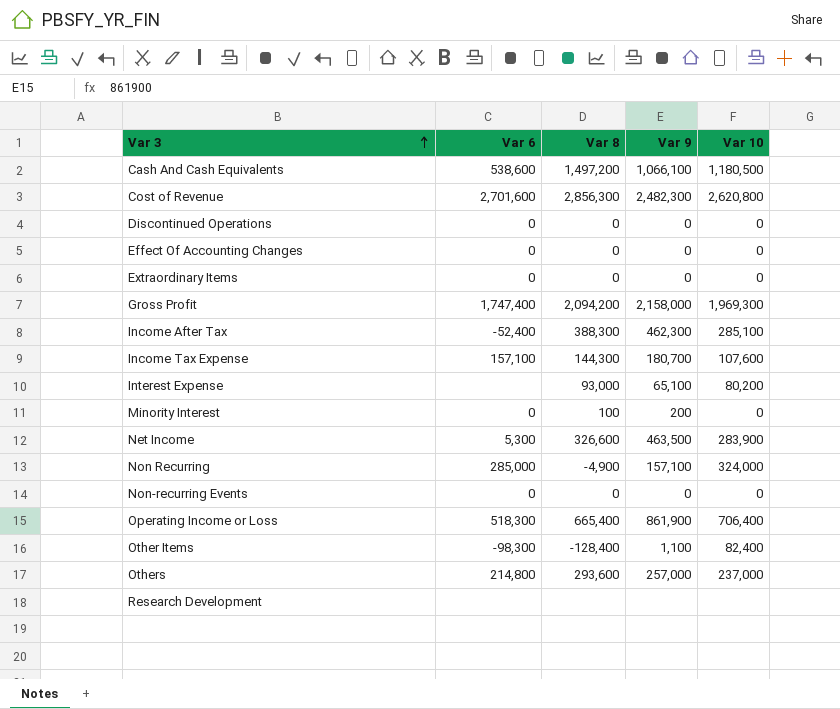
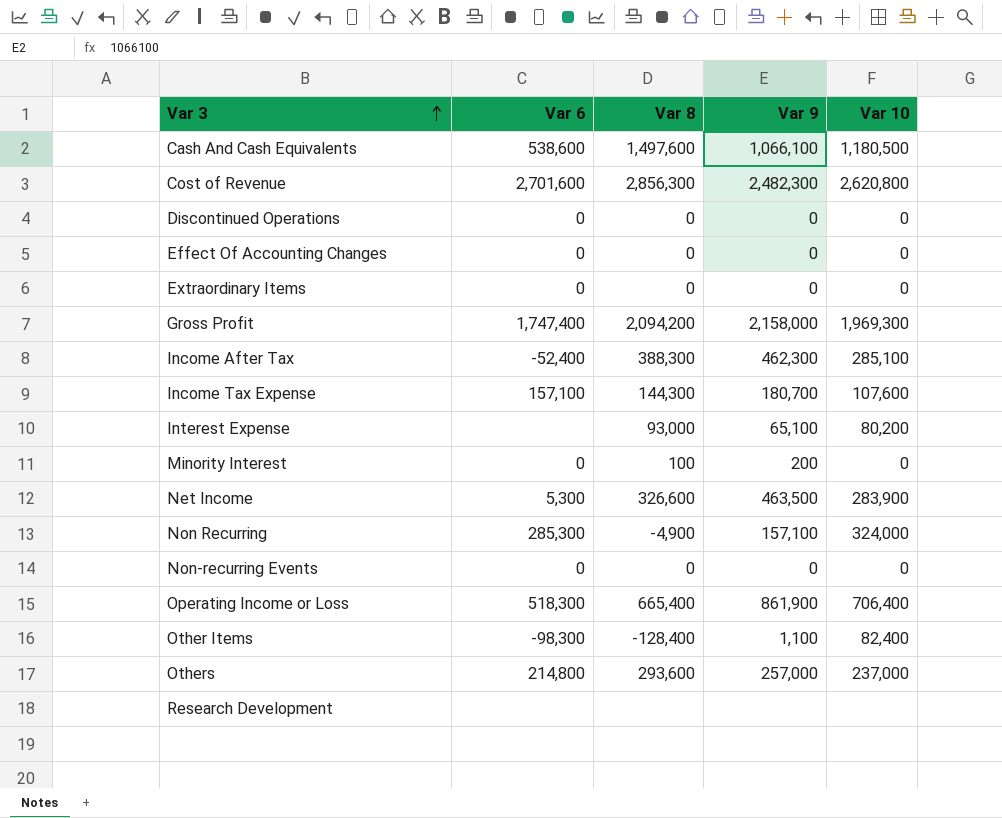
Cash And Cash Equivalents | Var 8: 1,497,200 -> 1,497,600
Non Recurring | Var 6: 285,000 -> 285,300

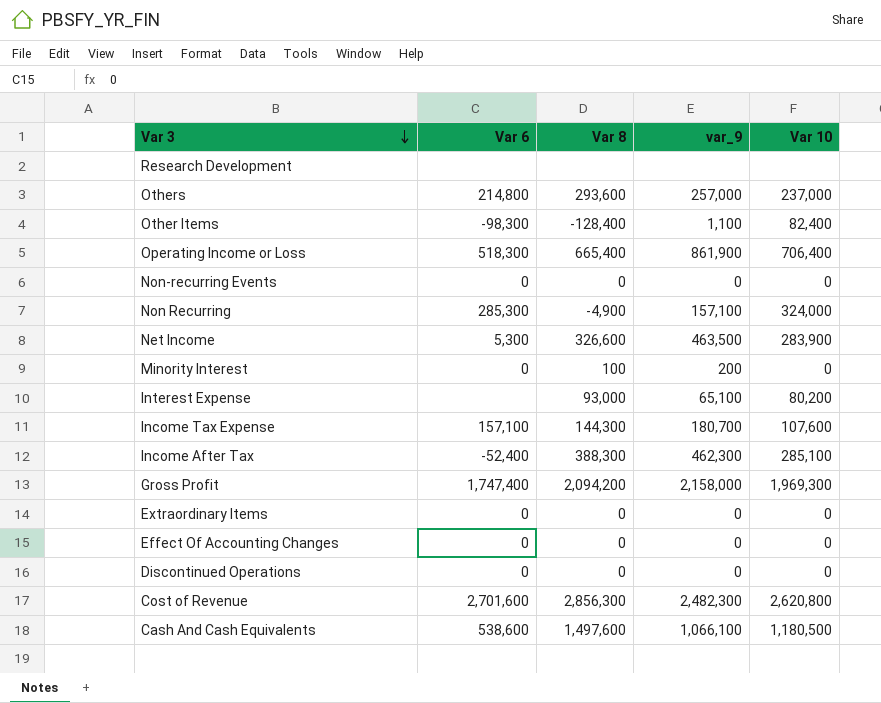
row order: Var 3 ascending -> Var 3 descending
column name: Var 9 -> var_9

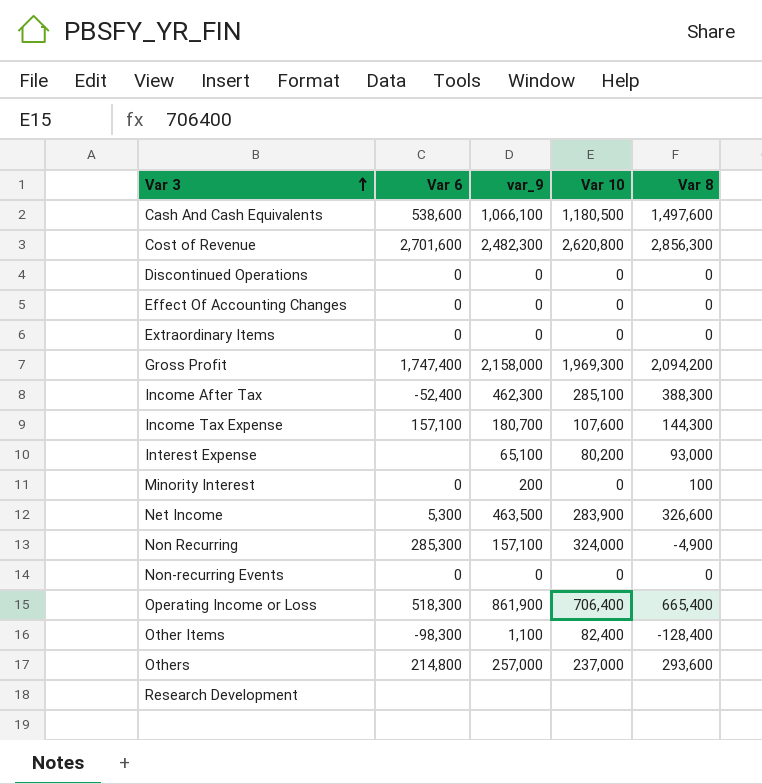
row order: Var 3 descending -> Var 3 ascending
column Var 8 | position: 3 -> 5

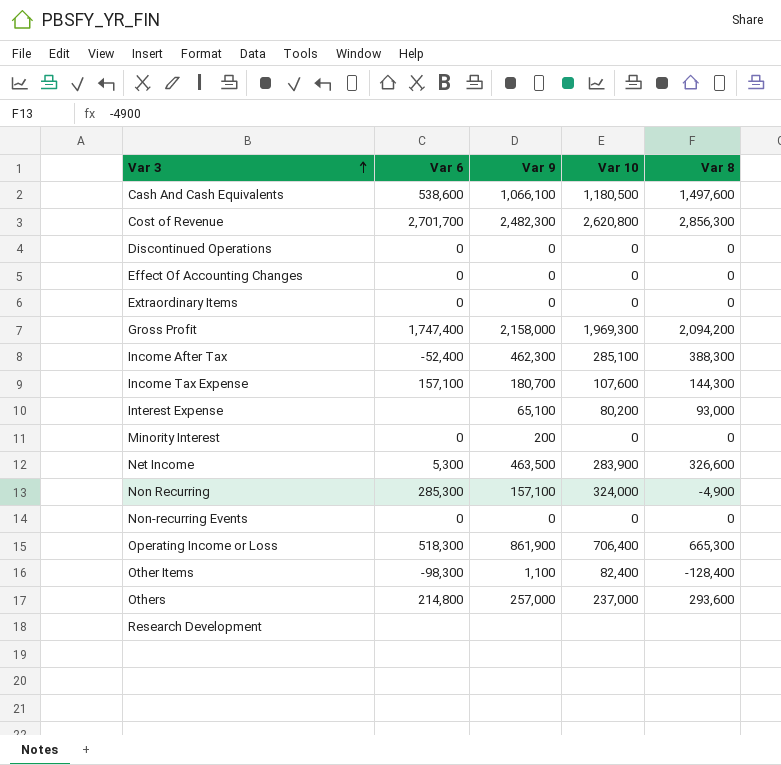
column name: var_9 -> Var 9
Cost of Revenue | Var 6: 2,701,600 -> 2,701,700
Minority Interest | Var 8: 100 -> 0
Operating Income or Loss | Var 8: 665,400 -> 665,300

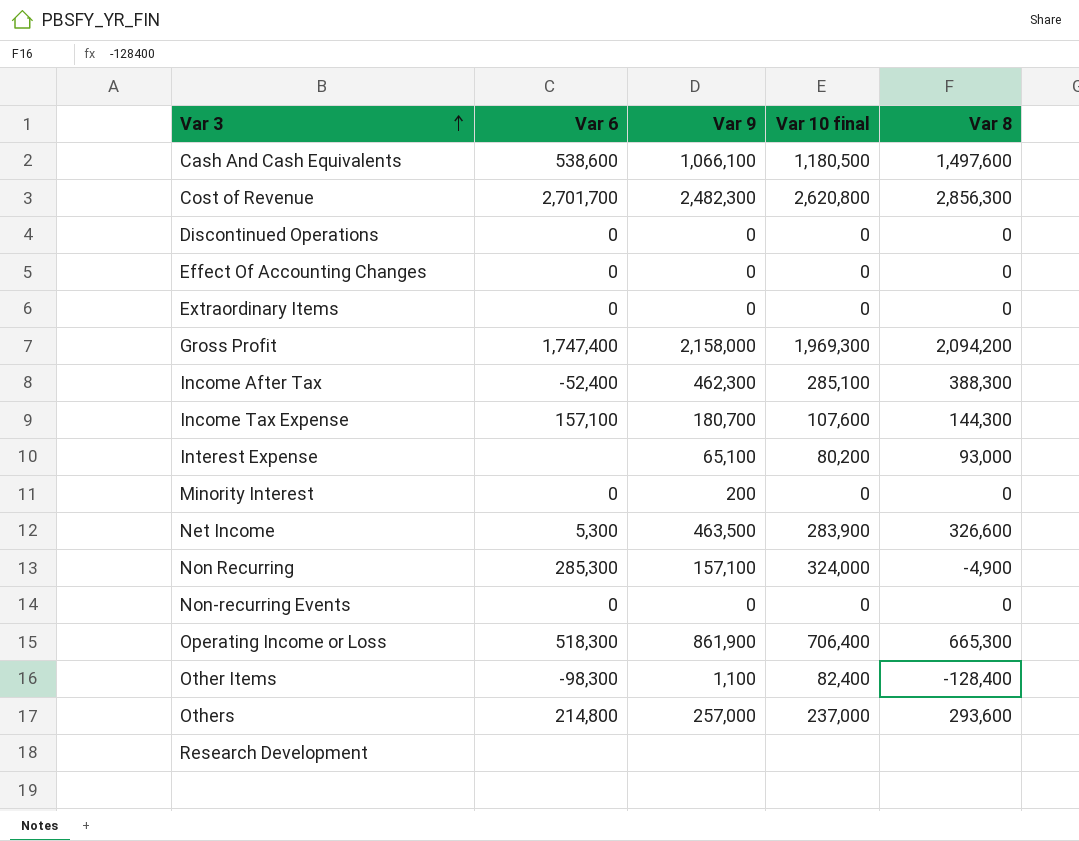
column name: Var 10 -> Var 10 final

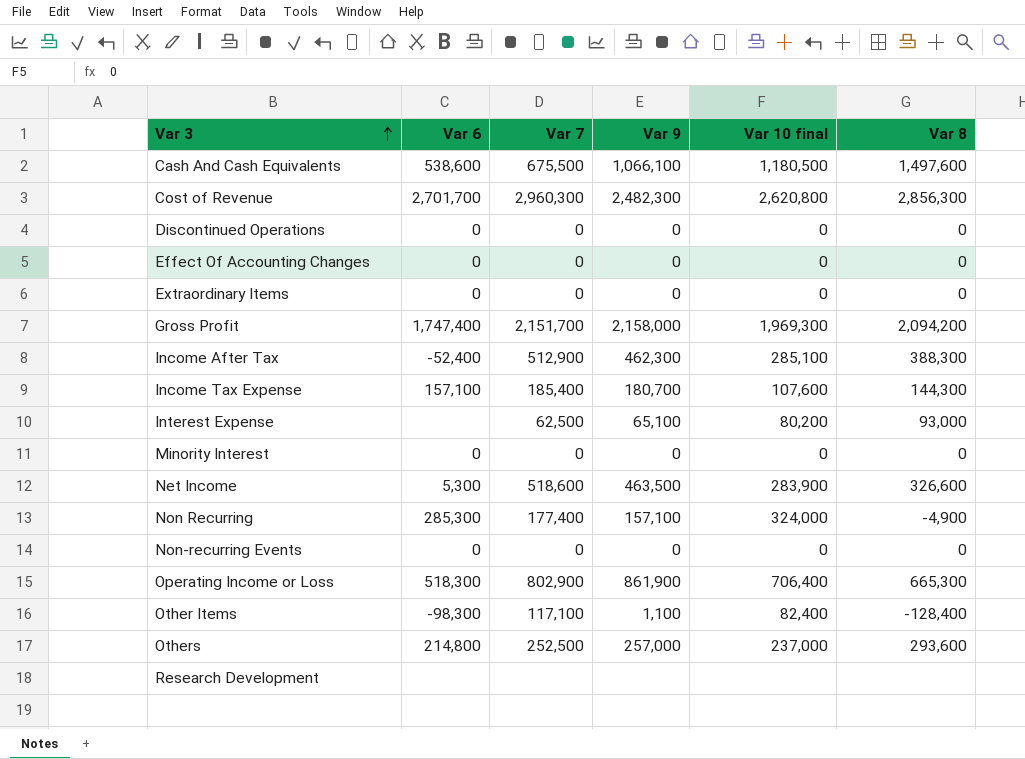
column Var 7 | position: none -> 3
Minority Interest | Var 9: 200 -> 0

